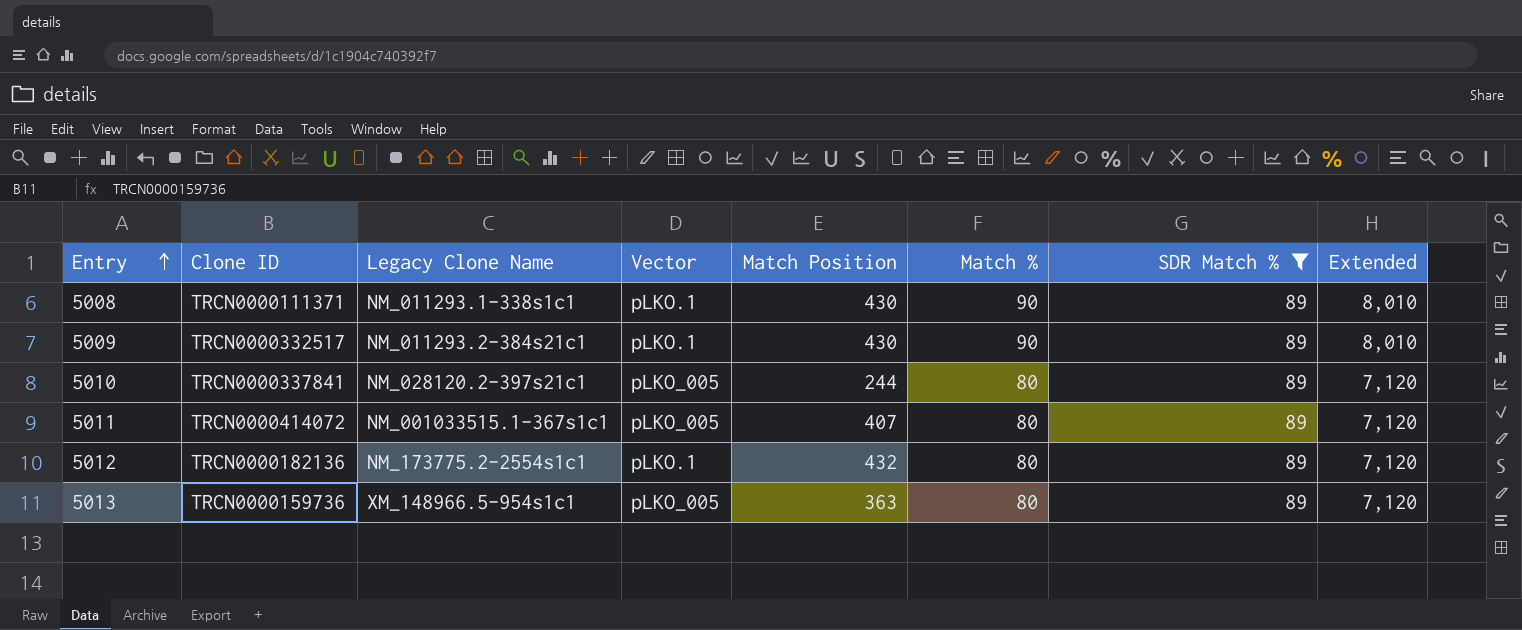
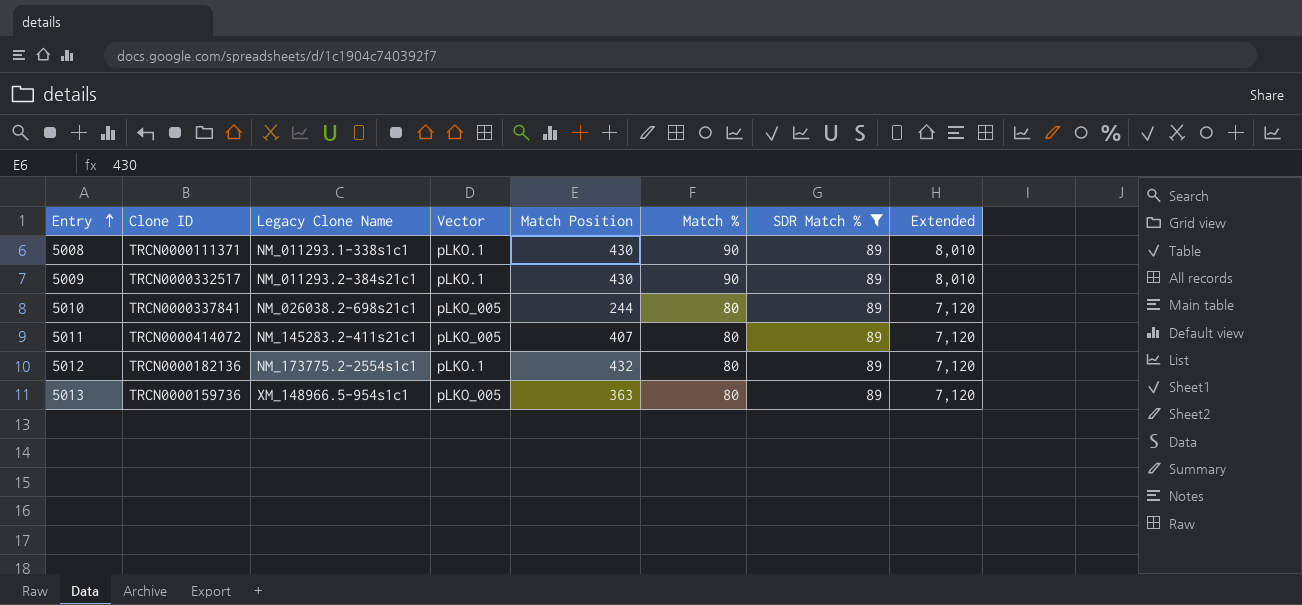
5010 | Legacy Clone Name: NM_028120.2-397s21c1 -> NM_026038.2-698s21c1
5011 | Legacy Clone Name: NM_001033515.1-367s1c1 -> NM_145283.2-411s21c1

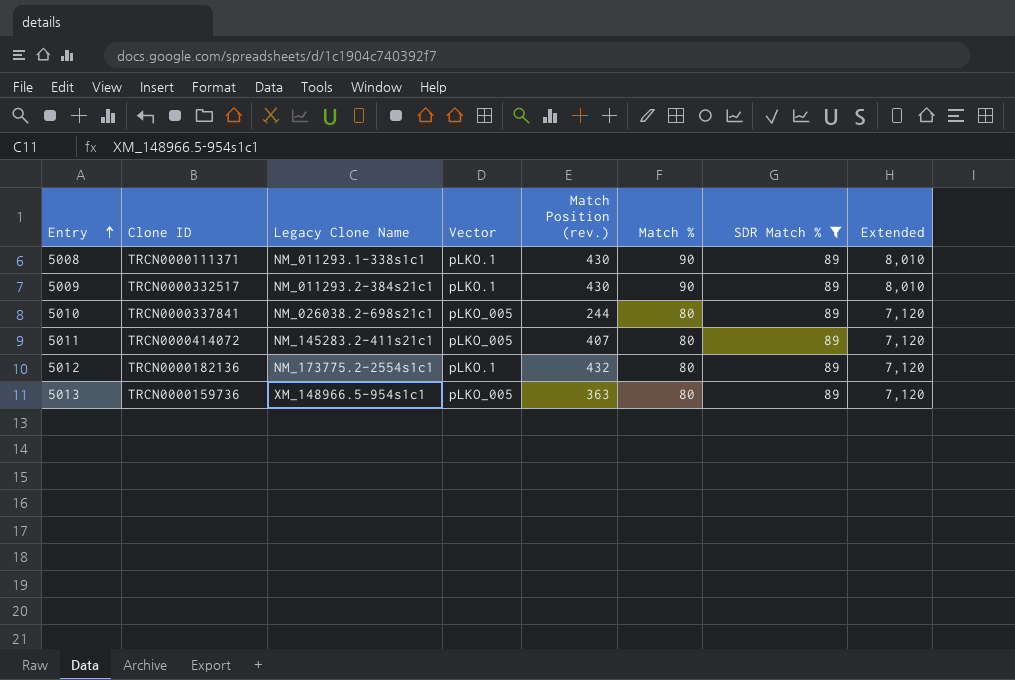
column name: Match Position -> Match Position (rev.)

